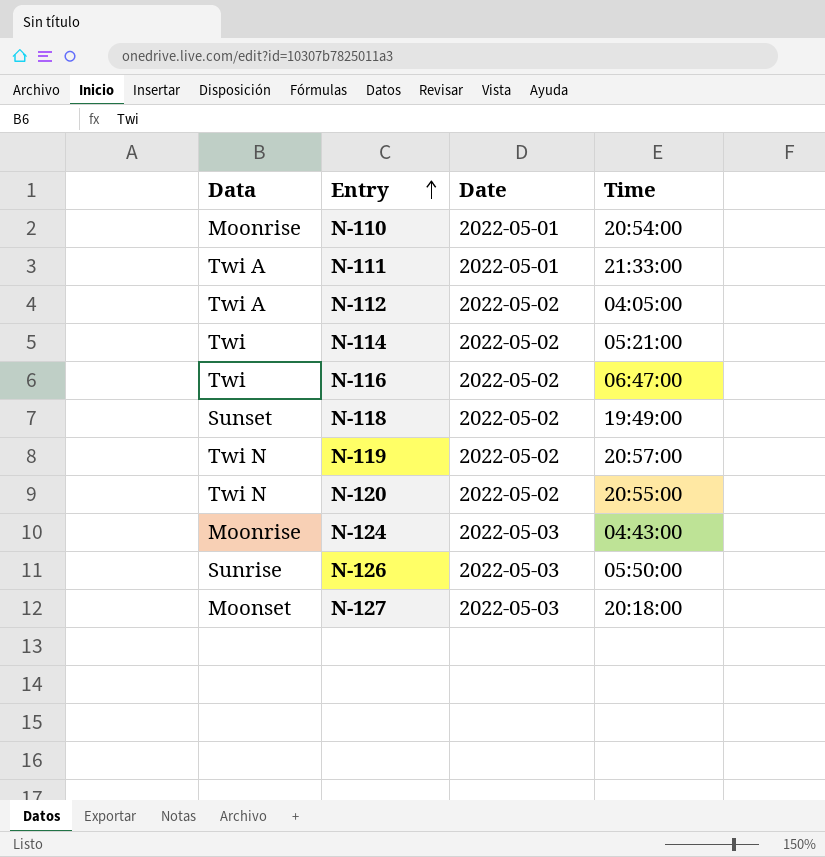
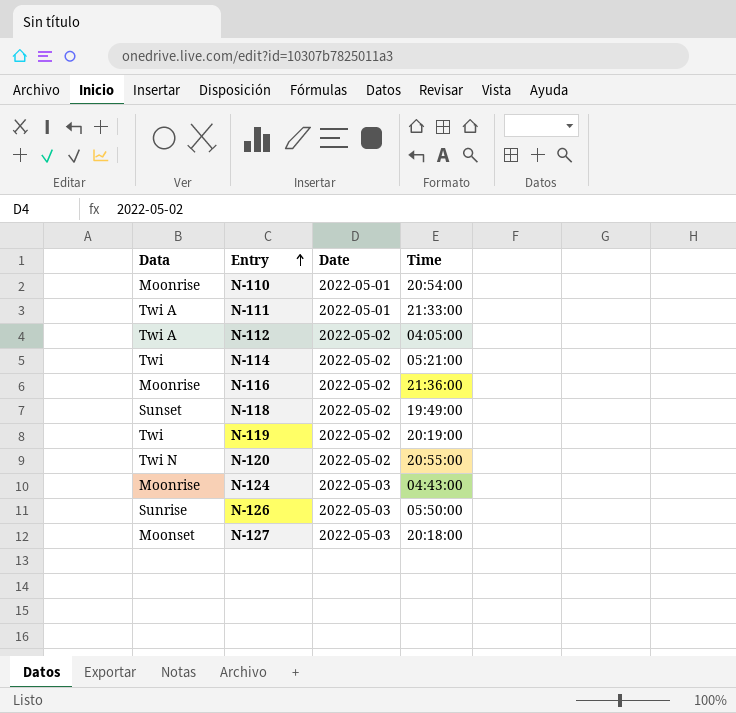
N-116 | Data: Twi -> Moonrise
N-116 | Time: 06:47:00 -> 21:36:00
N-119 | Data: Twi N -> Twi
N-119 | Time: 20:57:00 -> 20:19:00

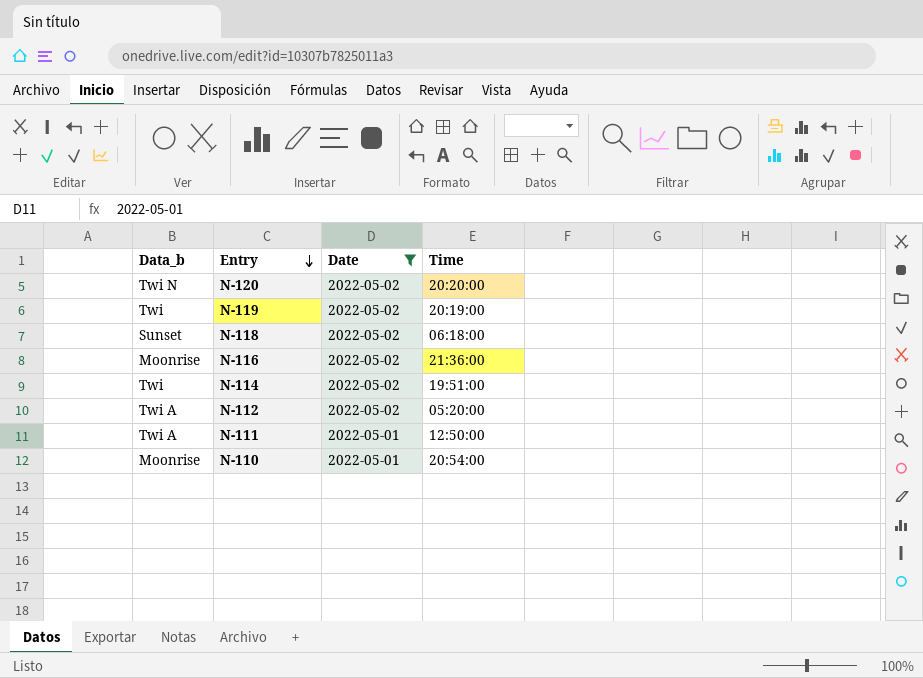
filter: none -> Date != 2022-05-03
row order: Entry ascending -> Entry descending
column name: Data -> Data_b
N-120 | Time: 20:55:00 -> 20:20:00
N-118 | Time: 19:49:00 -> 06:18:00
N-114 | Time: 05:21:00 -> 19:51:00
N-112 | Time: 04:05:00 -> 05:20:00
N-111 | Time: 21:33:00 -> 12:50:00

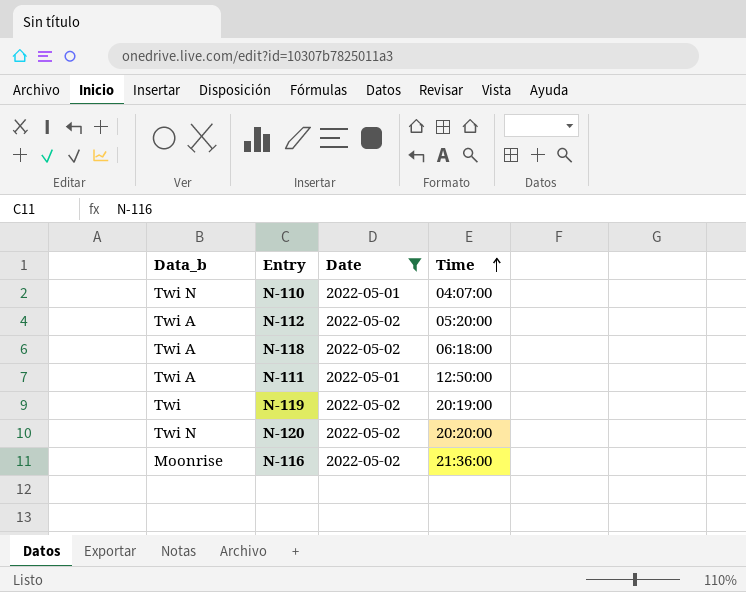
row order: Entry descending -> Time ascending
row N-114: Twi | 2022-05-02 | 19:51:00 -> none
N-110 | Data_b: Moonrise -> Twi N
N-110 | Time: 20:54:00 -> 04:07:00
N-118 | Data_b: Sunset -> Twi A

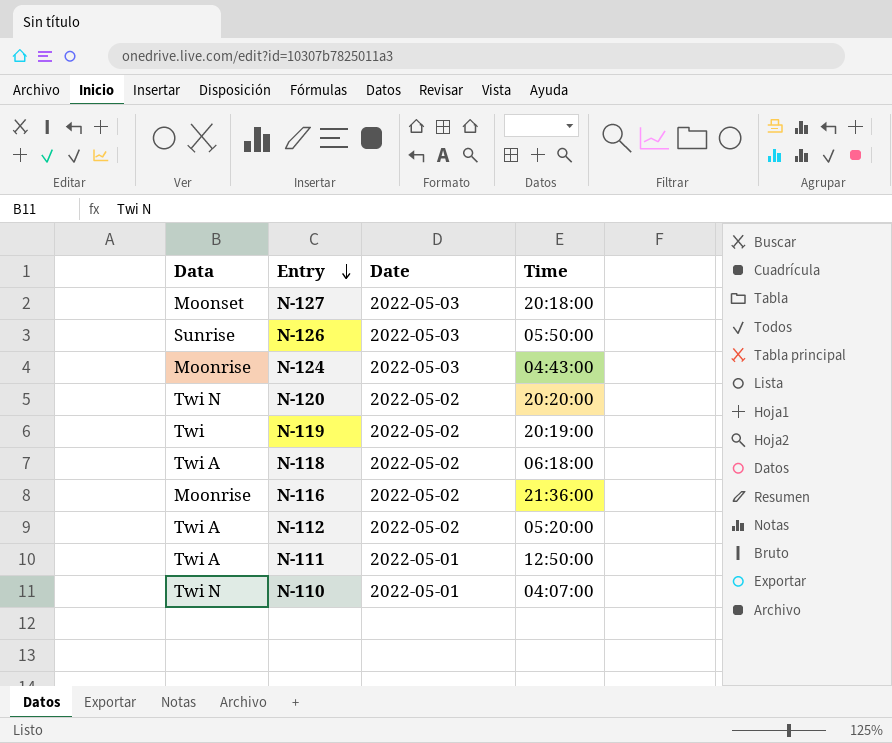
filter: Date != 2022-05-03 -> none
row order: Time ascending -> Entry descending
column name: Data_b -> Data

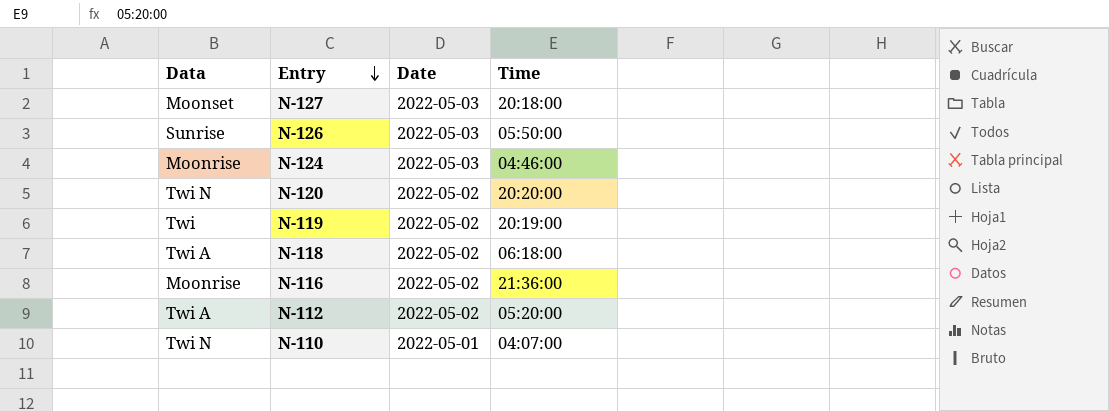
row N-111: Twi A | 2022-05-01 | 12:50:00 -> none
N-124 | Time: 04:43:00 -> 04:46:00

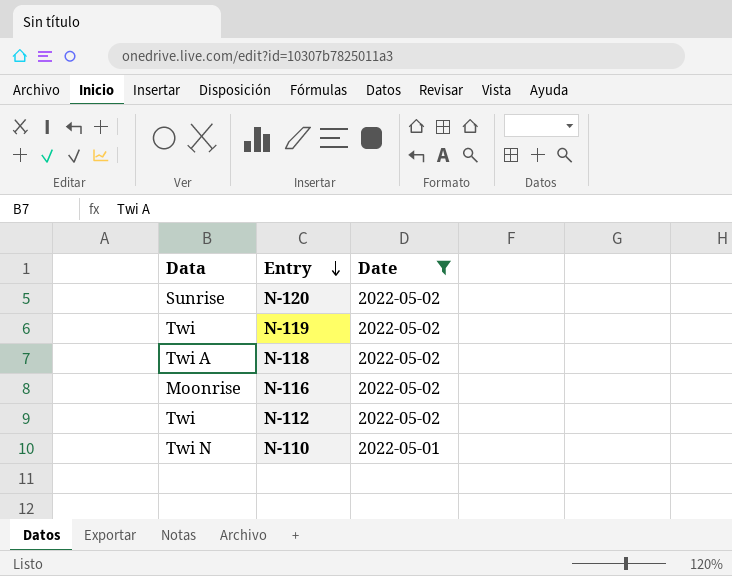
filter: none -> Date != 2022-05-03
column Time | position: 4 -> none
N-120 | Data: Twi N -> Sunrise
N-112 | Data: Twi A -> Twi

